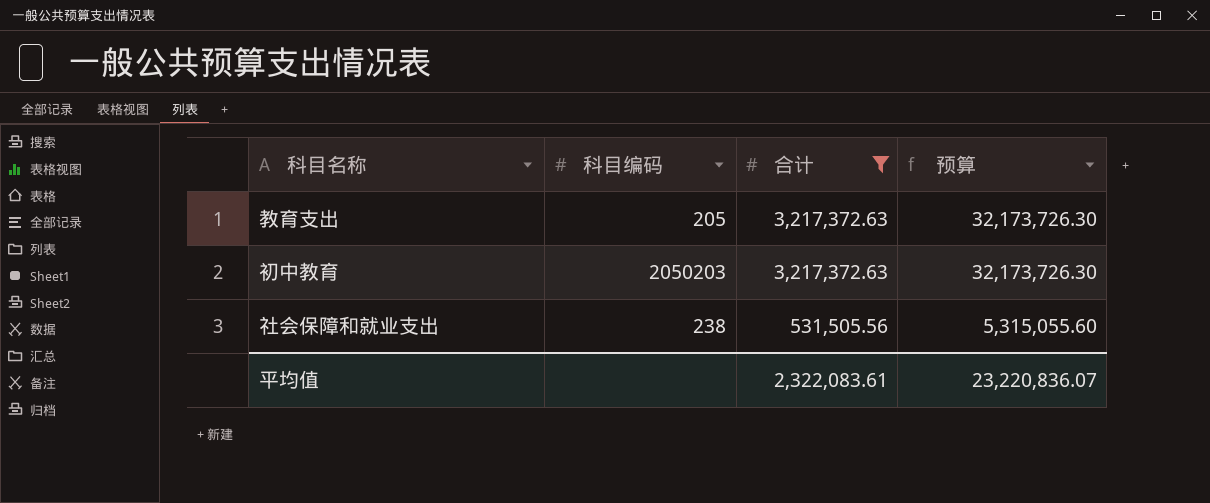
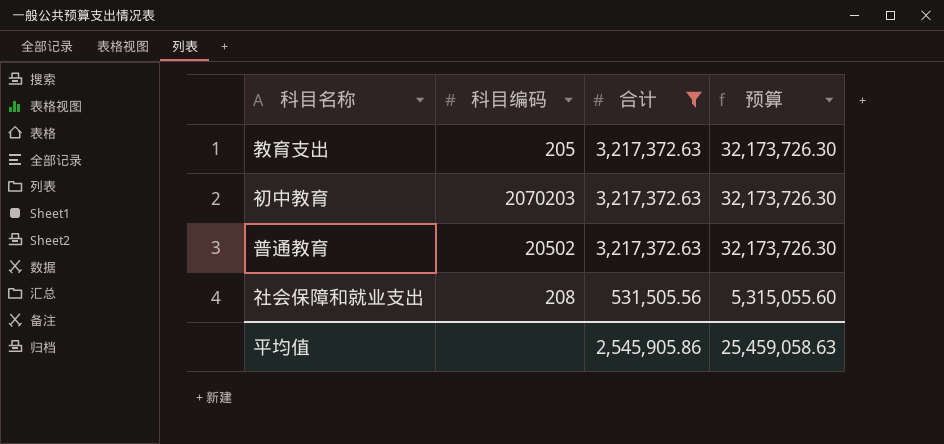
初中教育 | 科目编码: 2050203 -> 2070203
row 普通教育: none -> 20502 | 3,217,372.63 | 32,173,726.30
社会保障和就业支出 | 科目编码: 238 -> 208
平均值 | 合计: 2,322,083.61 -> 2,545,905.86
平均值 | 预算: 23,220,836.07 -> 25,459,058.63

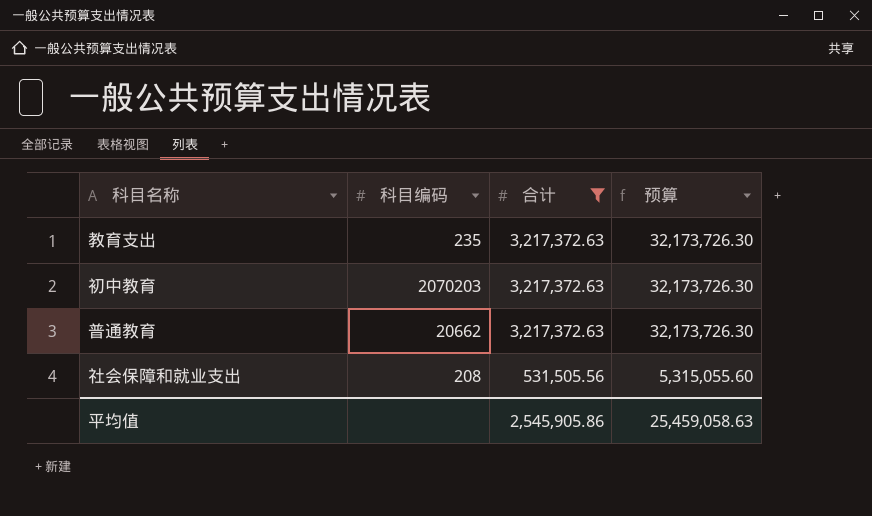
教育支出 | 科目编码: 205 -> 235
普通教育 | 科目编码: 20502 -> 20662

